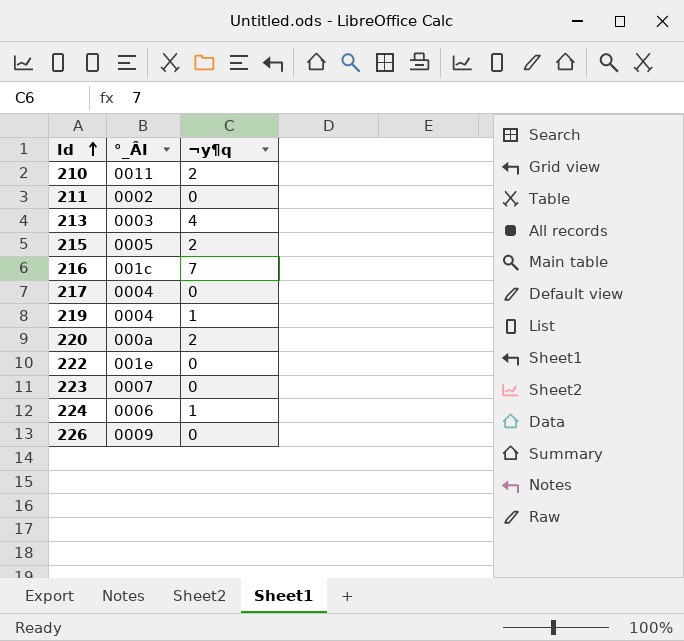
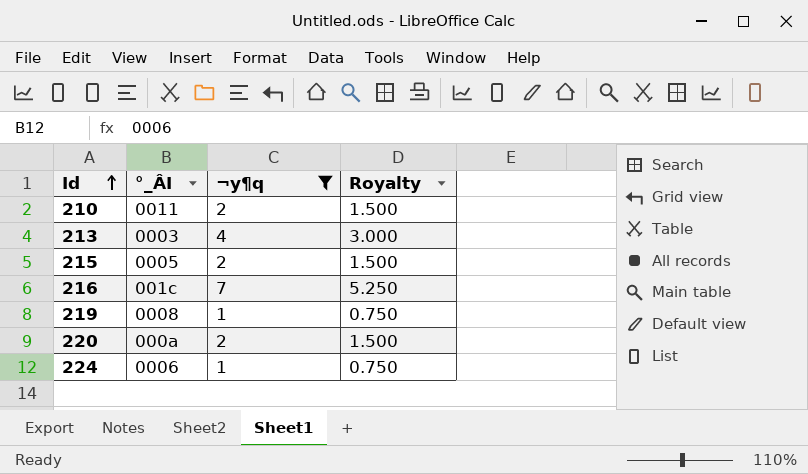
filter: none -> ¬y¶q != 0
column Royalty | formula: none -> [¬y¶q] * 0.75
219 | °_ÂI: 0004 -> 0008

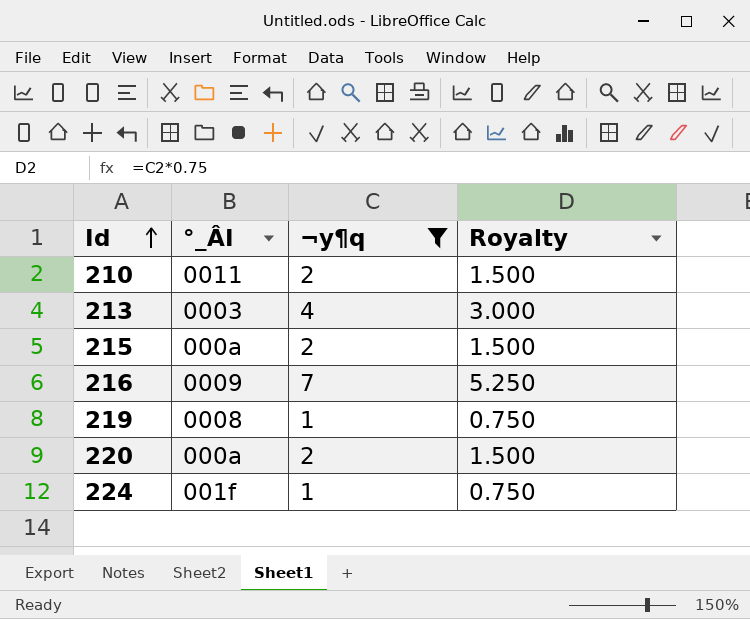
215 | °_ÂI: 0005 -> 000a
216 | °_ÂI: 001c -> 0009
224 | °_ÂI: 0006 -> 001f

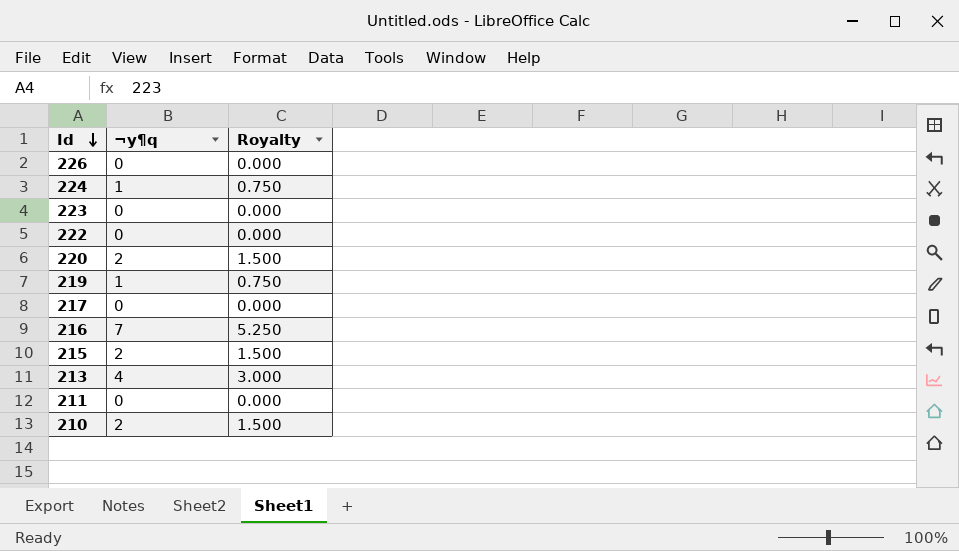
filter: ¬y¶q != 0 -> none
row order: Id ascending -> Id descending
column °_ÂI | position: 2 -> none

